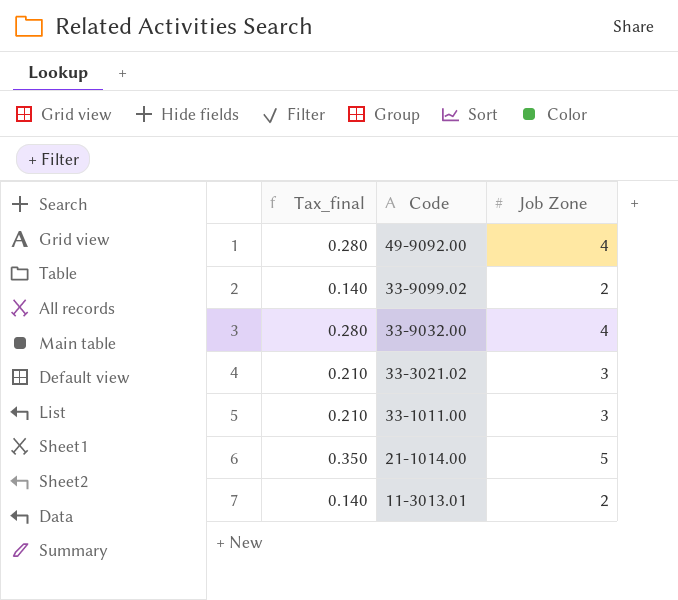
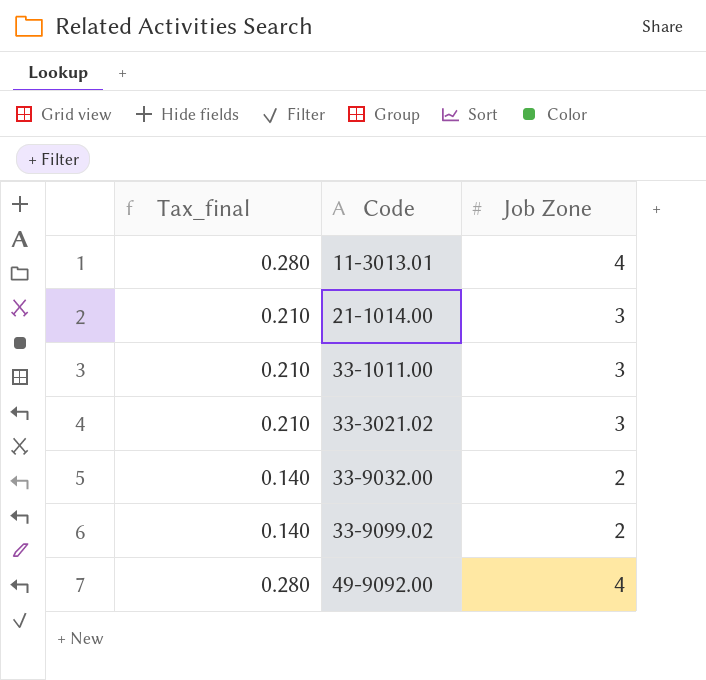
row order: Code descending -> Code ascending
11-3013.01 | Tax_final: 0.140 -> 0.280
11-3013.01 | Job Zone: 2 -> 4
21-1014.00 | Tax_final: 0.350 -> 0.210
21-1014.00 | Job Zone: 5 -> 3
33-9032.00 | Tax_final: 0.280 -> 0.140
33-9032.00 | Job Zone: 4 -> 2

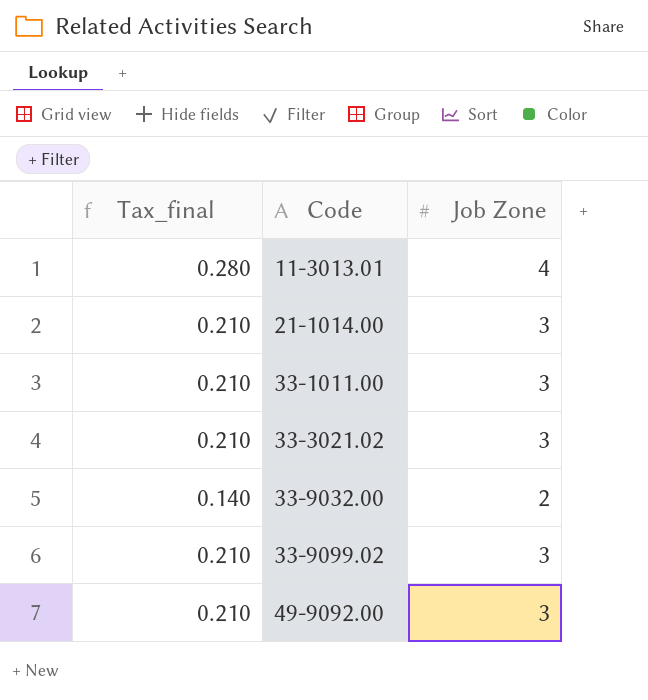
33-9099.02 | Tax_final: 0.140 -> 0.210
33-9099.02 | Job Zone: 2 -> 3
49-9092.00 | Tax_final: 0.280 -> 0.210
49-9092.00 | Job Zone: 4 -> 3

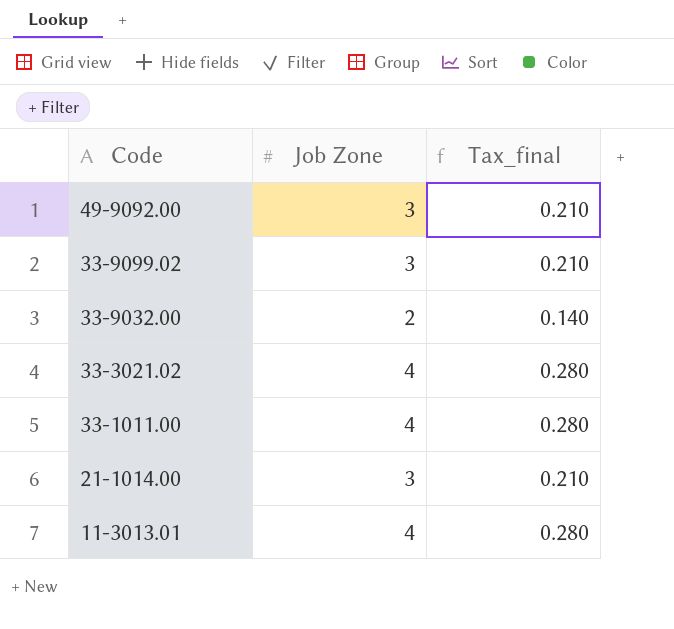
row order: Code ascending -> Code descending
column Tax_final | position: 1 -> 3
33-3021.02 | Job Zone: 3 -> 4
33-3021.02 | Tax_final: 0.210 -> 0.280
33-1011.00 | Job Zone: 3 -> 4
33-1011.00 | Tax_final: 0.210 -> 0.280

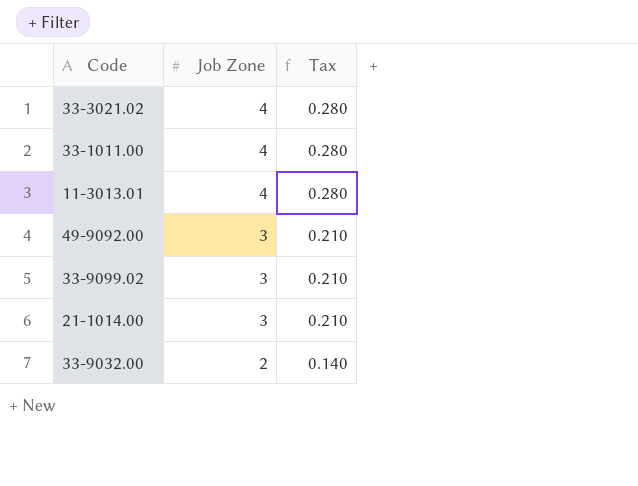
row order: Code descending -> Job Zone descending
column name: Tax_final -> Tax

